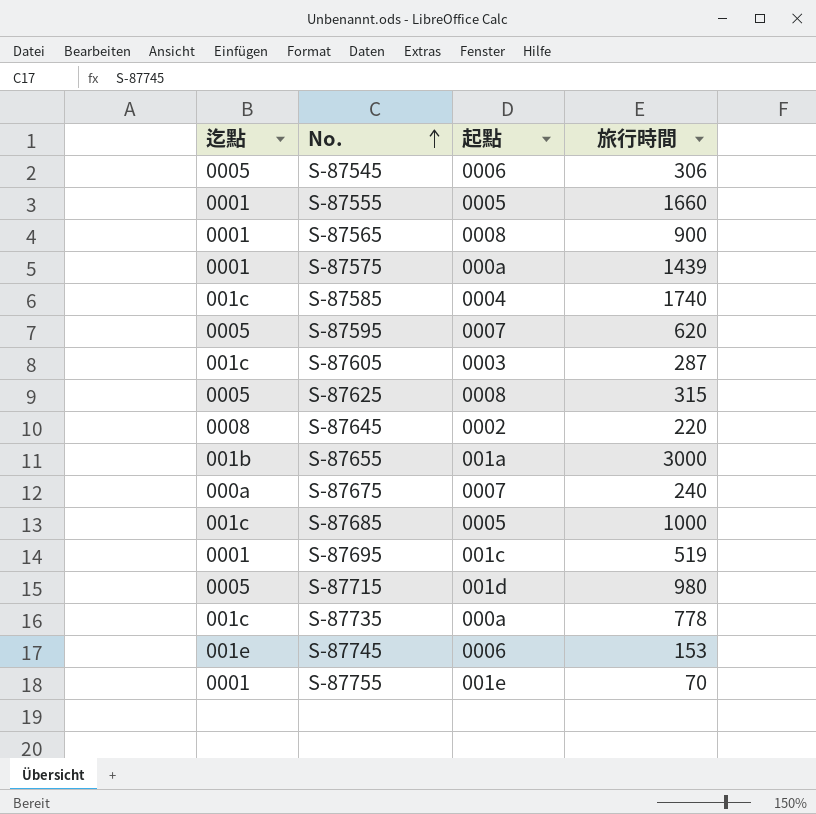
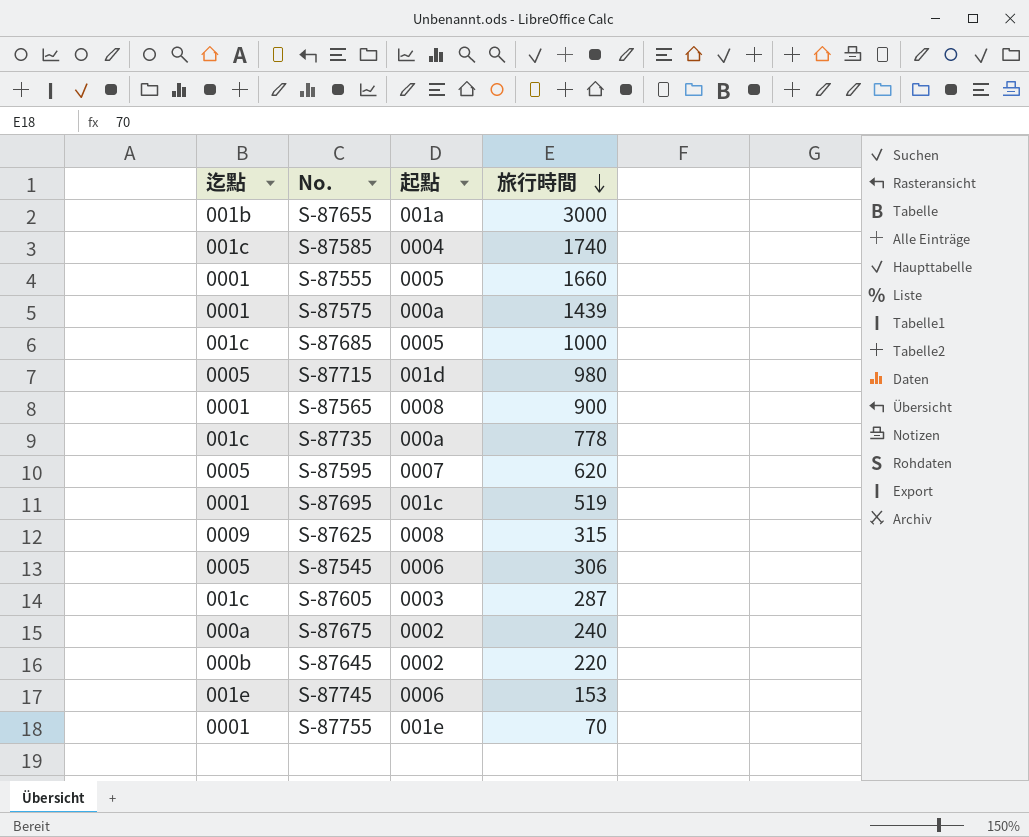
row order: No. ascending -> 旅行時間 descending
S-87625 | 迄點: 0005 -> 0009
S-87675 | 起點: 0007 -> 0002
S-87645 | 迄點: 0008 -> 000b

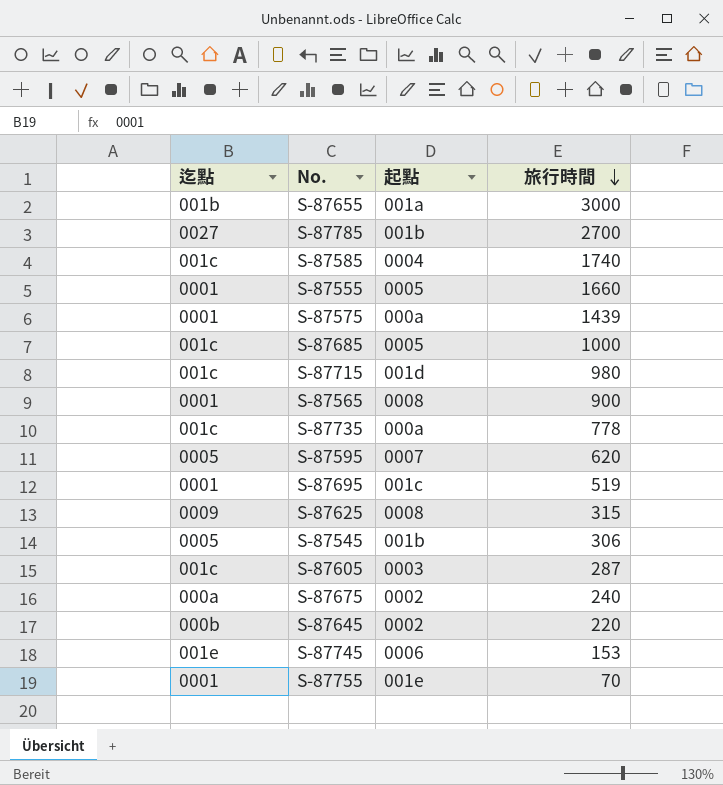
row S-87785: none -> 0027 | 001b | 2700
S-87715 | 迄點: 0005 -> 001c
S-87545 | 起點: 0006 -> 001b

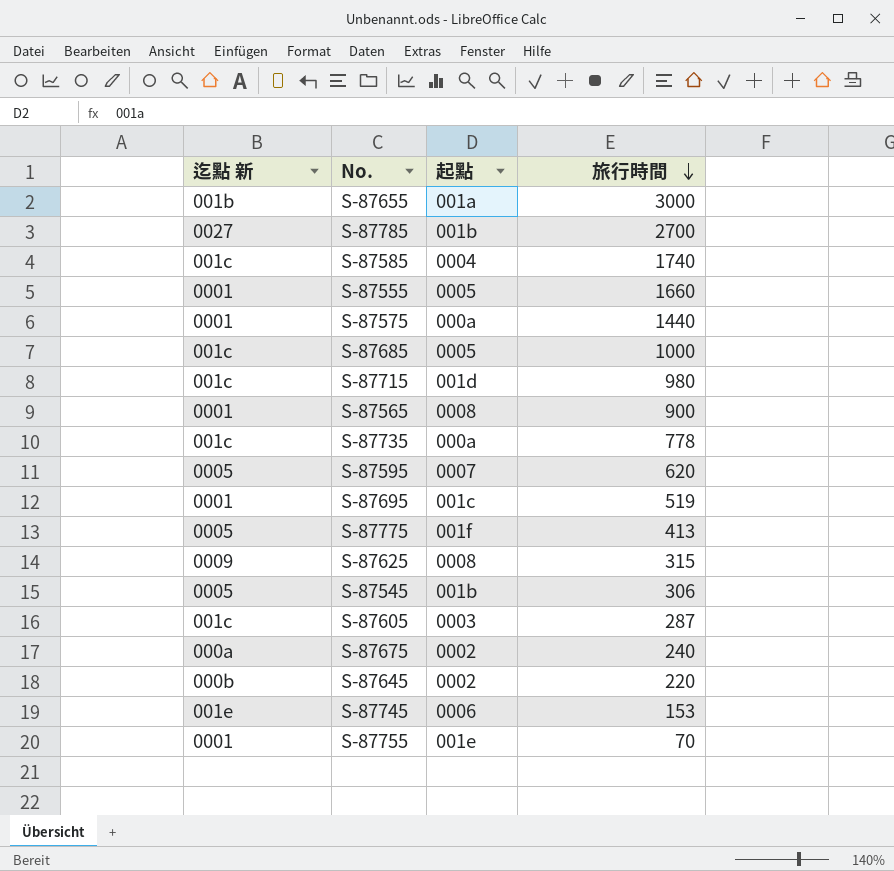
column name: 迄點 -> 迄點 新
S-87575 | 旅行時間: 1439 -> 1440
row S-87775: none -> 0005 | 001f | 413

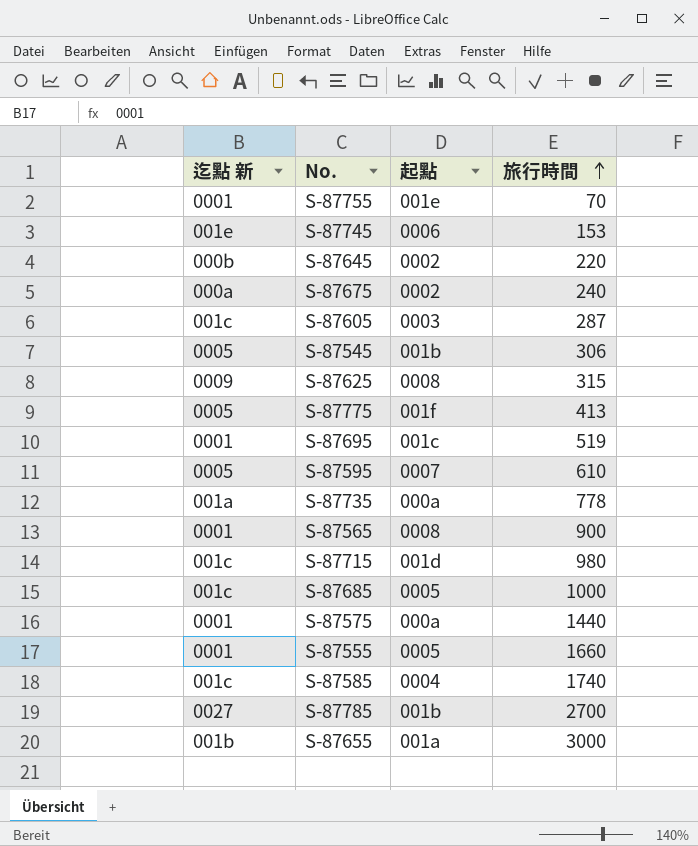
row order: 旅行時間 descending -> 旅行時間 ascending
S-87595 | 旅行時間: 620 -> 610
S-87735 | 迄點 新: 001c -> 001a

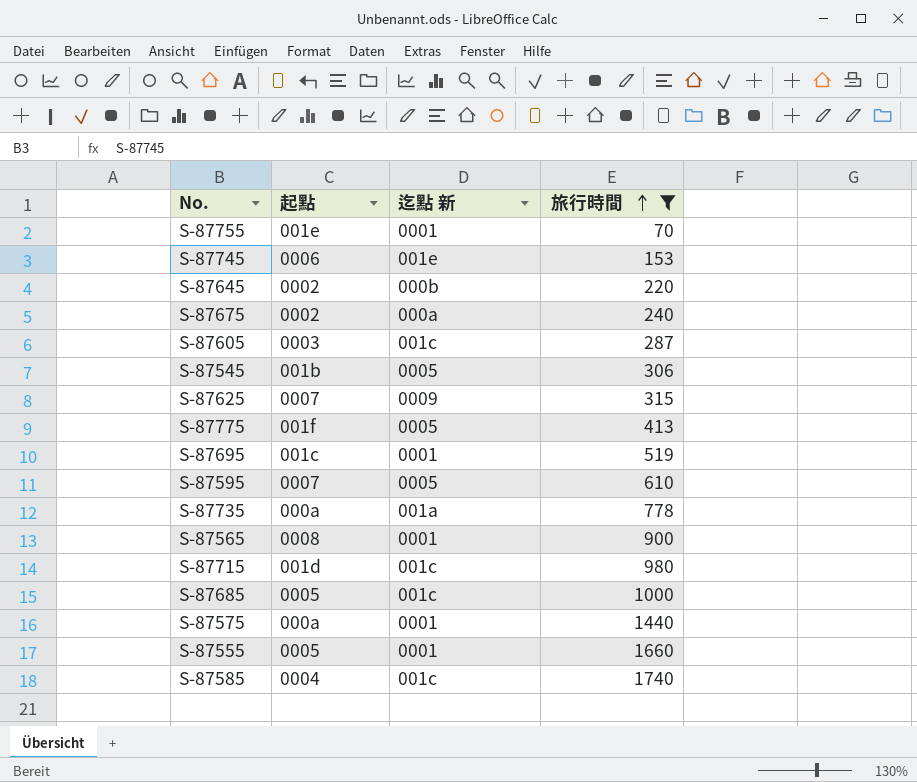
filter: none -> 旅行時間 <= 1740
column 迄點 新 | position: 1 -> 3
S-87625 | 起點: 0008 -> 0007

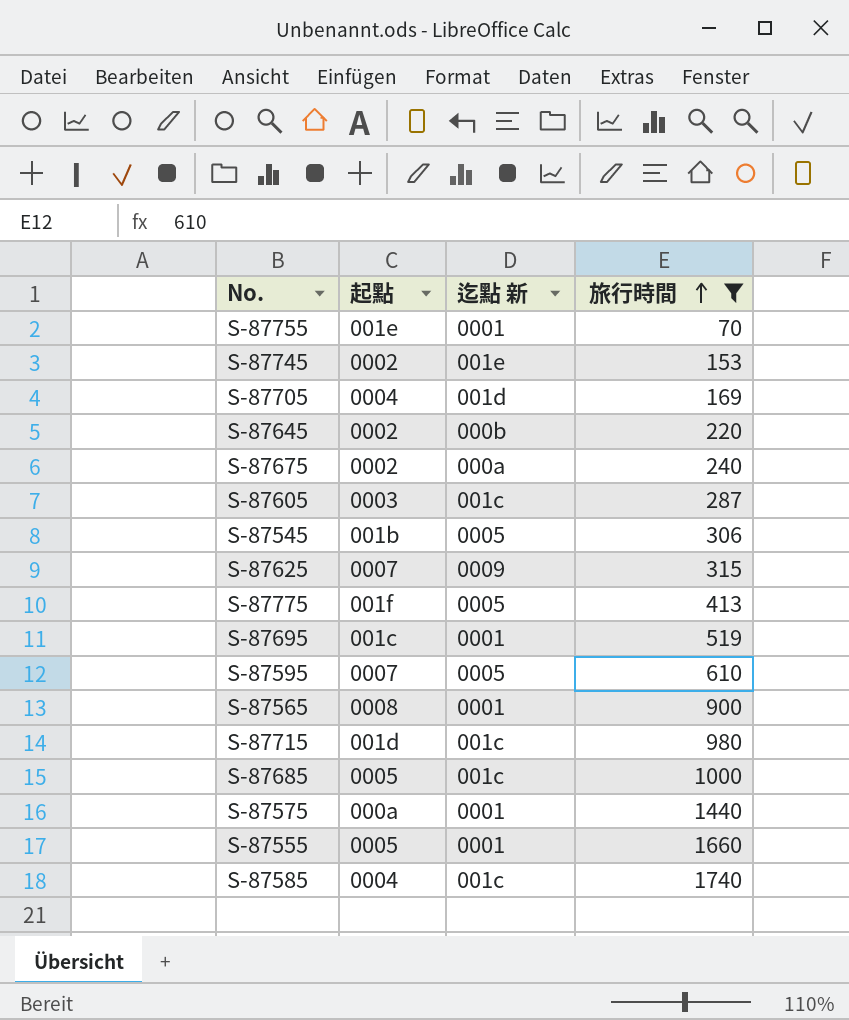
row S-87735: 000a | 001a | 778 -> none
S-87745 | 起點: 0006 -> 0002
row S-87705: none -> 0004 | 001d | 169

